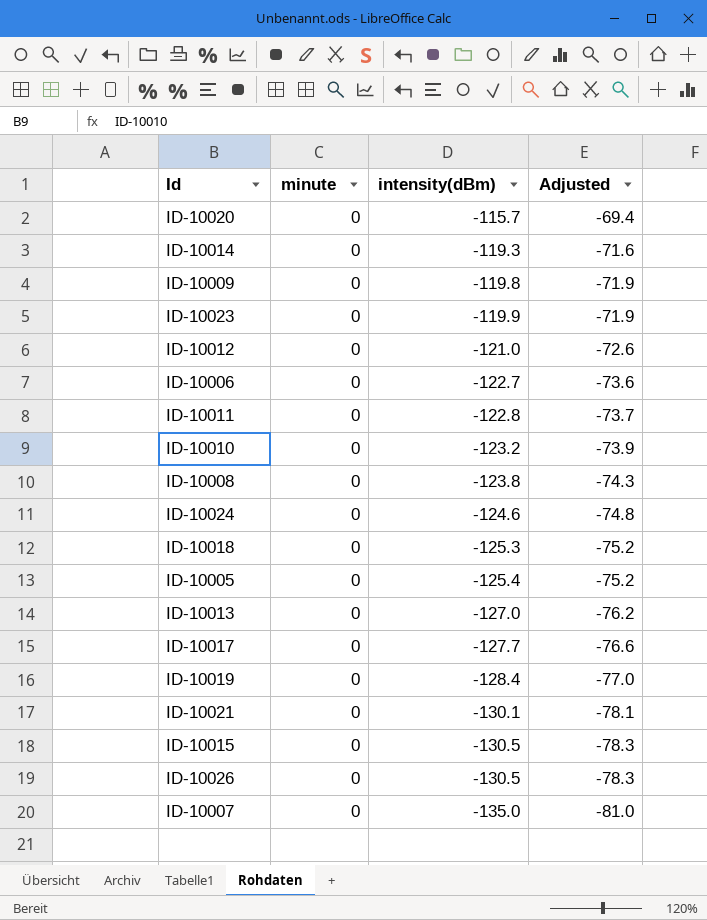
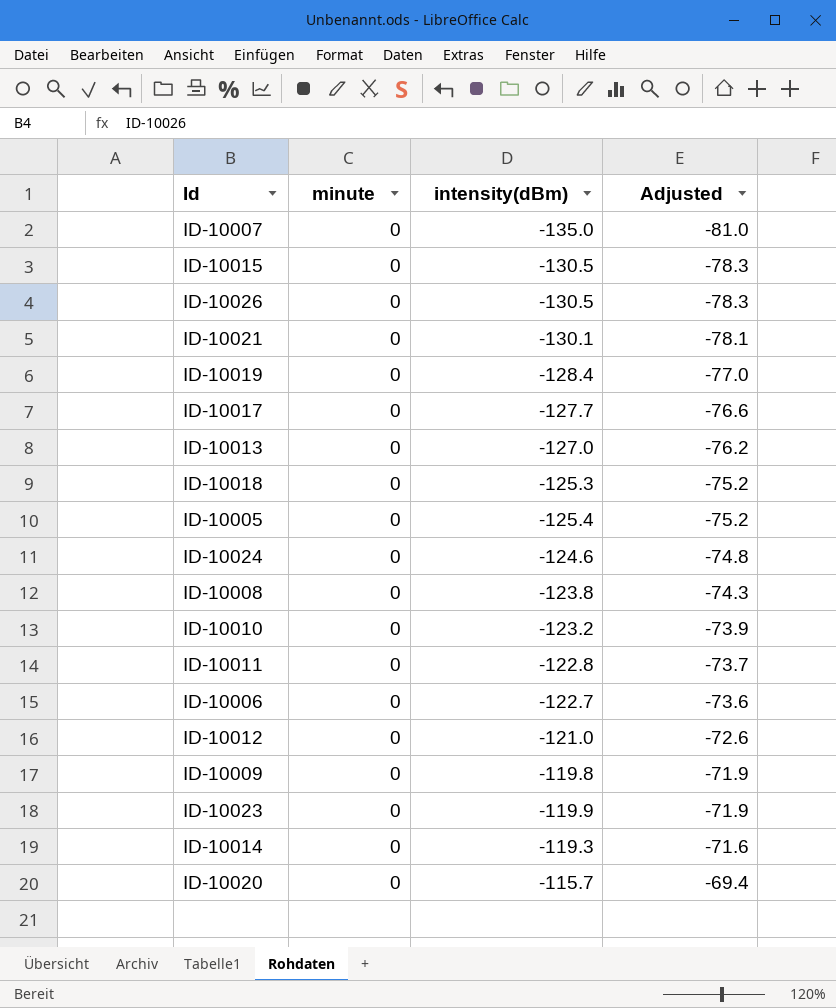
row order: intensity(dBm) descending -> Adjusted ascending

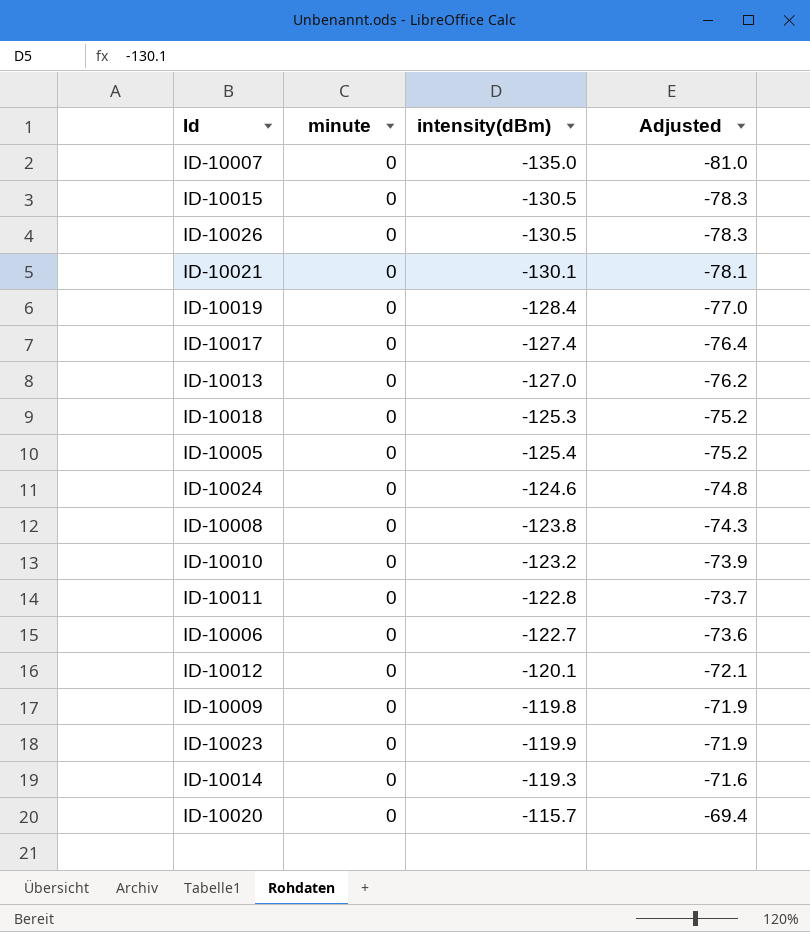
ID-10017 | intensity(dBm): -127.7 -> -127.4
ID-10017 | Adjusted: -76.6 -> -76.4
ID-10012 | intensity(dBm): -121.0 -> -120.1
ID-10012 | Adjusted: -72.6 -> -72.1

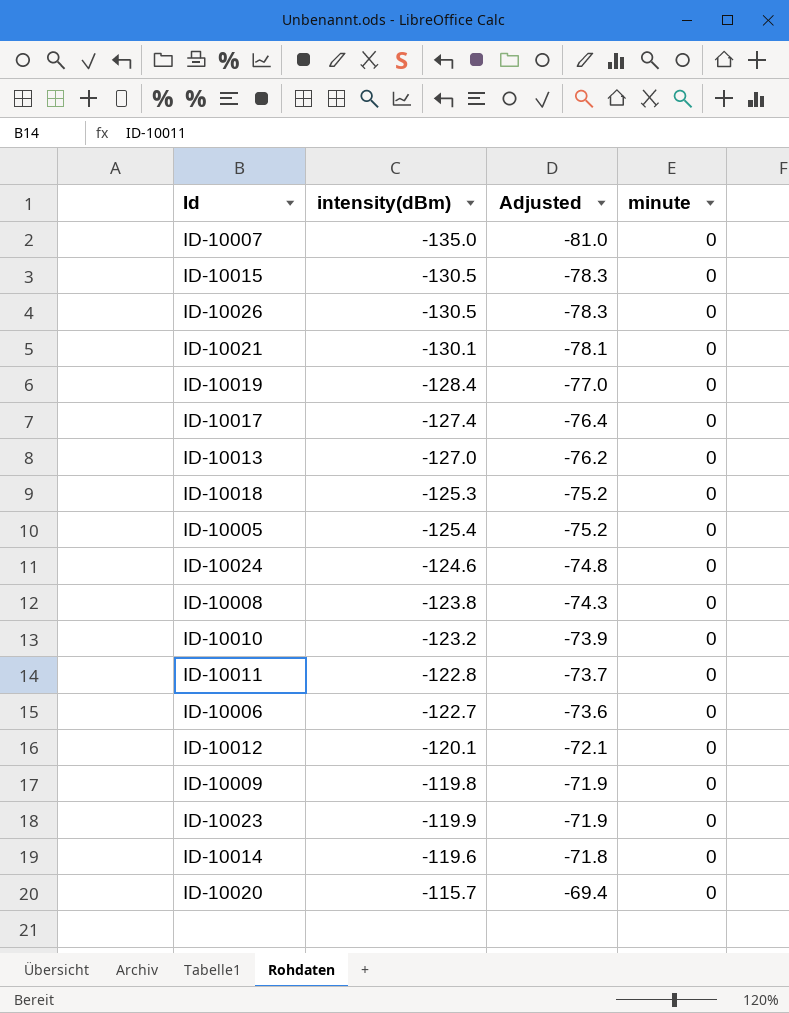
column minute | position: 2 -> 4
ID-10014 | intensity(dBm): -119.3 -> -119.6
ID-10014 | Adjusted: -71.6 -> -71.8

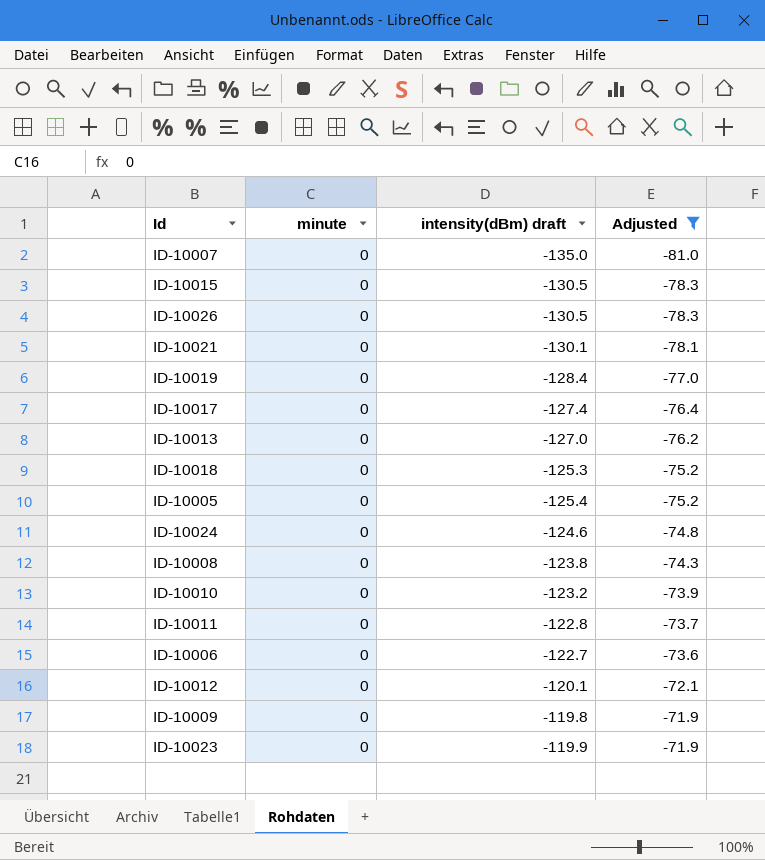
filter: none -> Adjusted <= -71.9
column minute | position: 4 -> 2
column name: intensity(dBm) -> intensity(dBm) draft

